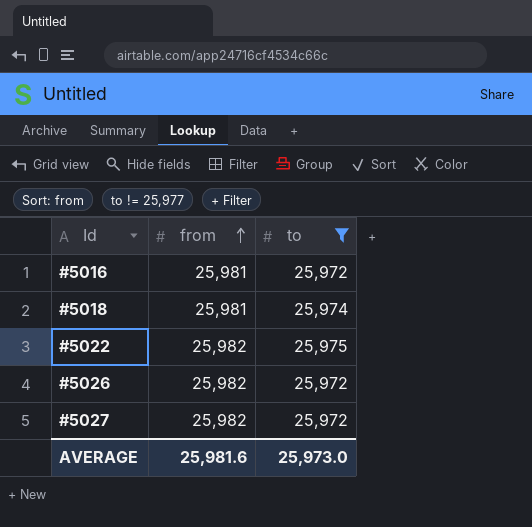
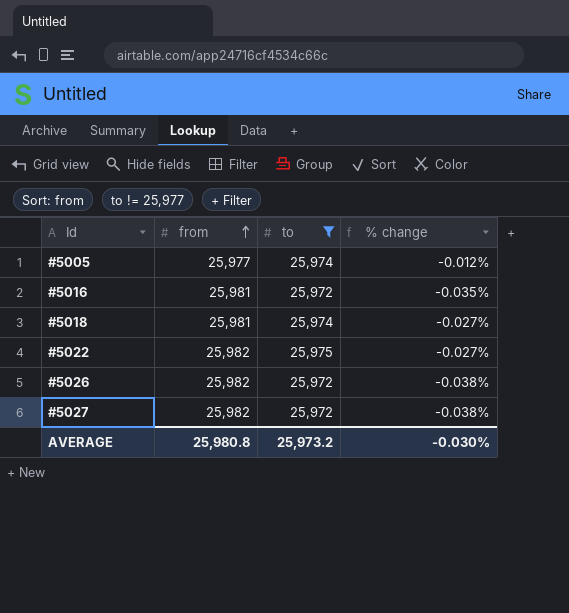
column % change | formula: none -> ([to] - [from]) / [from]
row #5005: none -> 25,977 | 25,974 | -0.012%
AVERAGE | from: 25,981.6 -> 25,980.8
AVERAGE | to: 25,973.0 -> 25,973.2

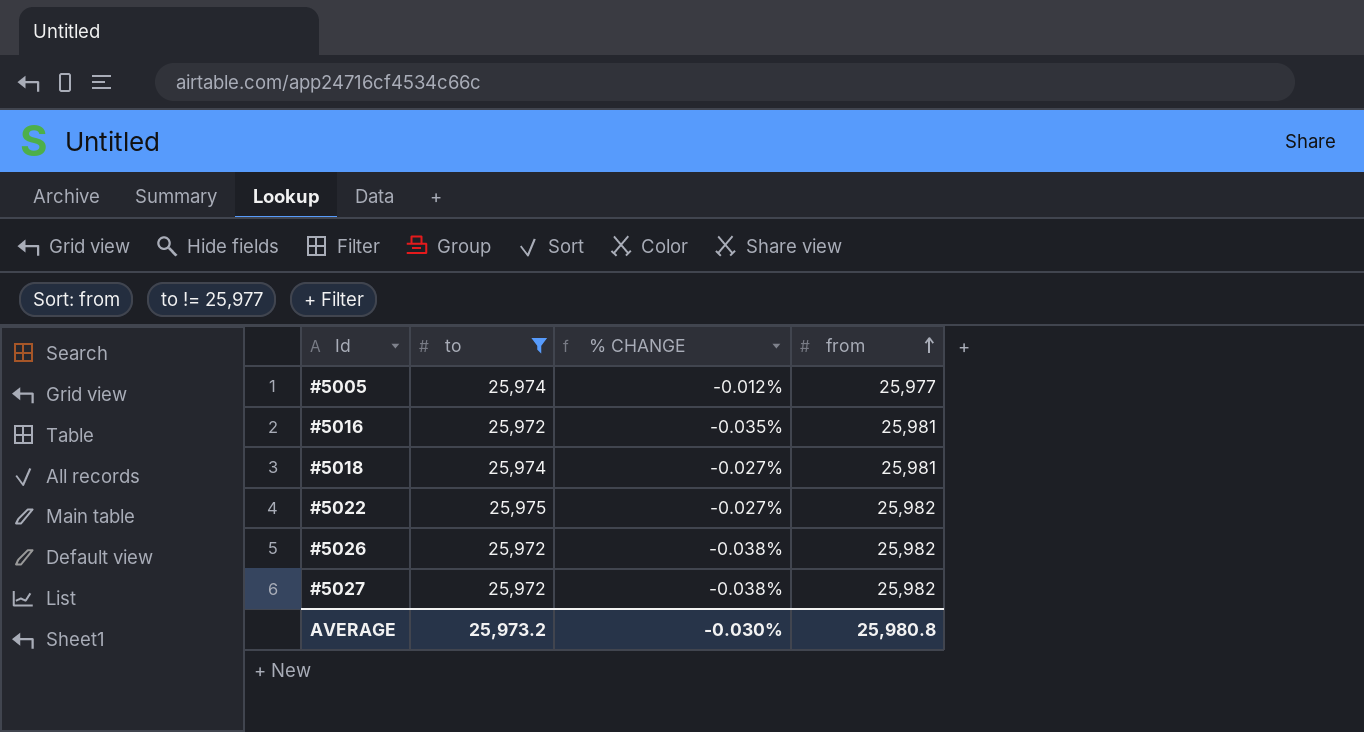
column name: % change -> % CHANGE
column from | position: 2 -> 4

